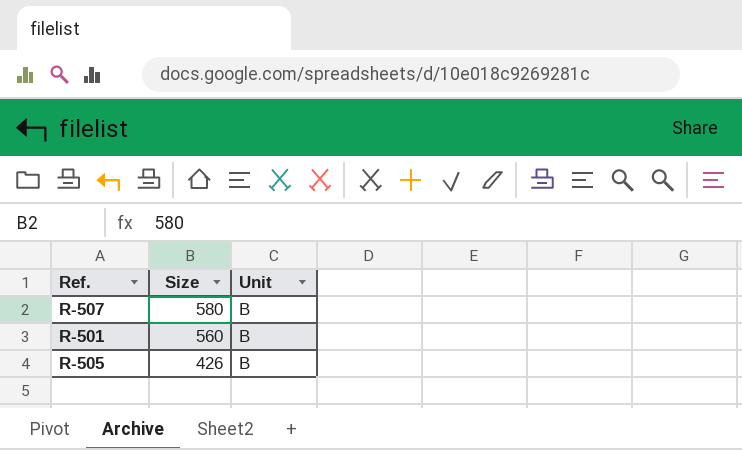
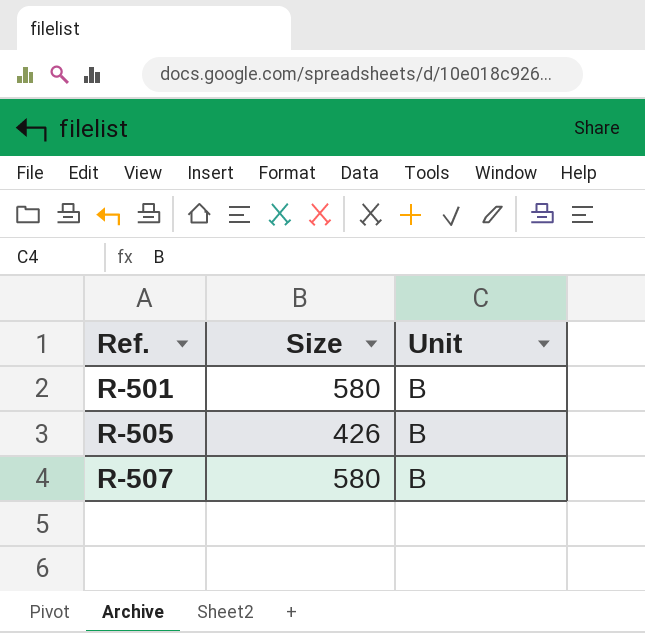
row order: Size descending -> Ref. ascending
R-501 | Size: 560 -> 580

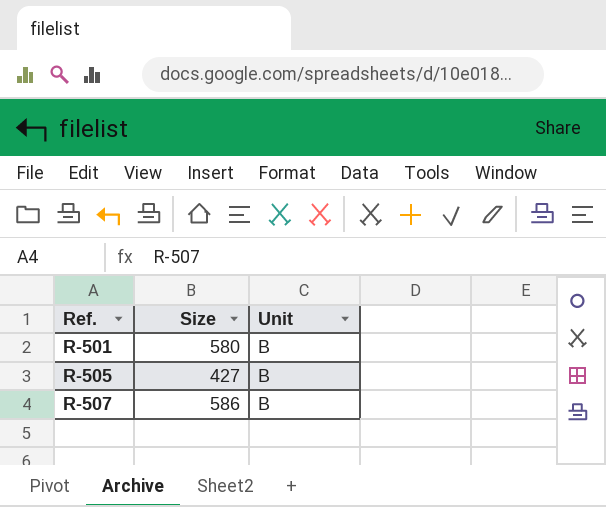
R-505 | Size: 426 -> 427
R-507 | Size: 580 -> 586

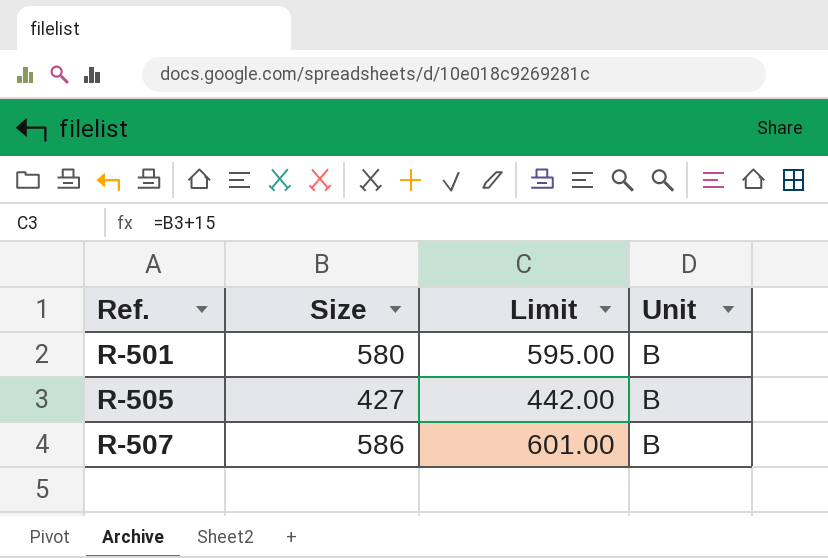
column Limit | formula: none -> [Size] + 15

